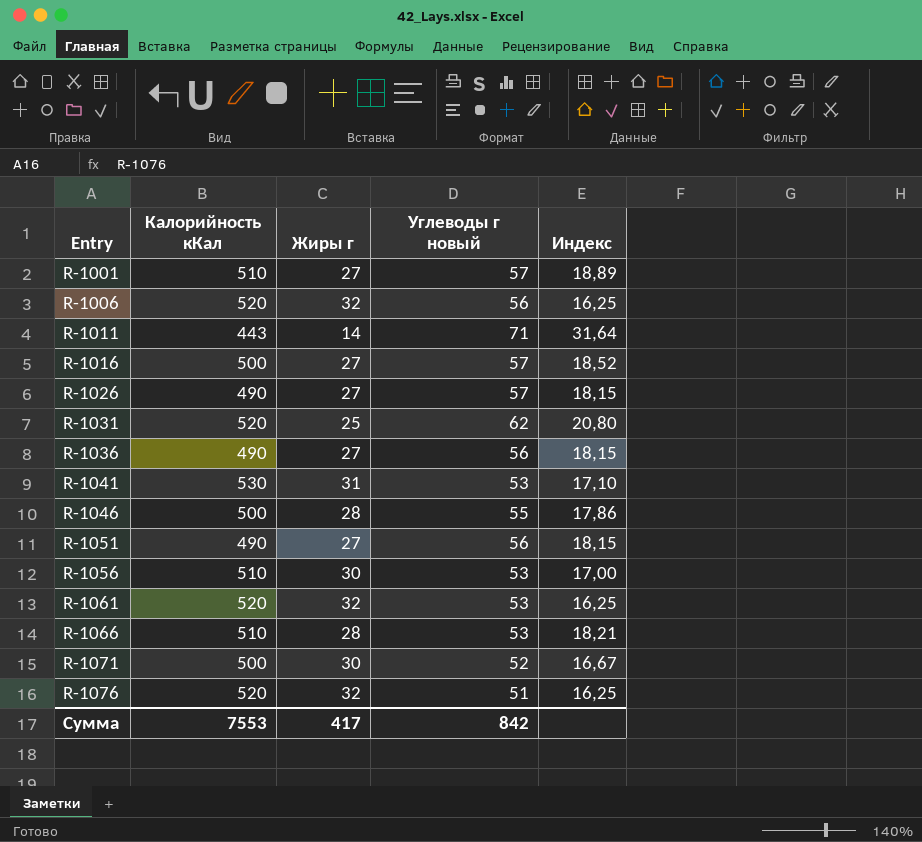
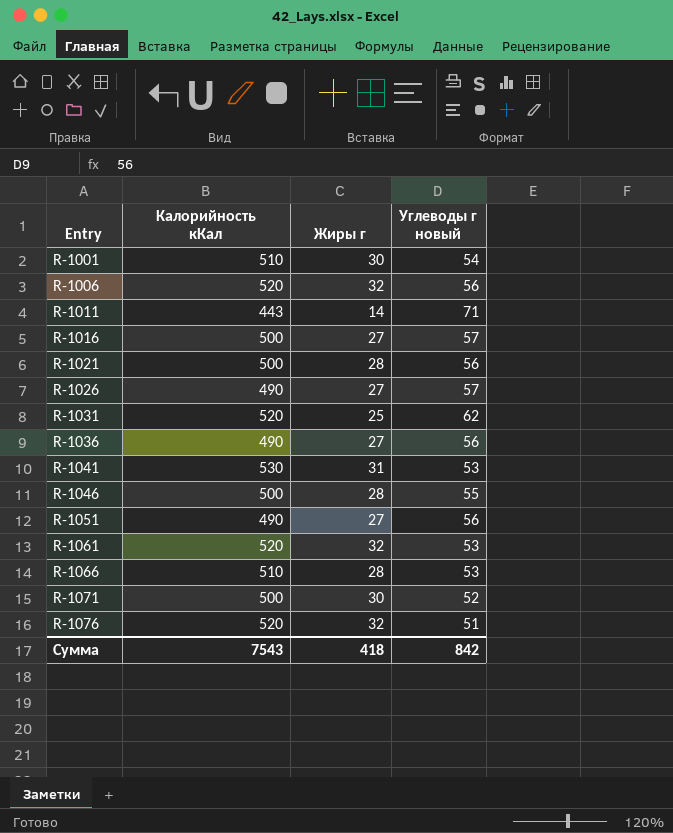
column Индекс | formula: [Калорийность кКал] / [Жиры г] -> none
row R-1056: 510 | 30 | 53 | 17,00 -> none
R-1001 | Жиры г: 27 -> 30
R-1001 | Углеводы г новый: 57 -> 54
row R-1021: none -> 500 | 28 | 56
Сумма | Калорийность кКал: 7553 -> 7543
Сумма | Жиры г: 417 -> 418

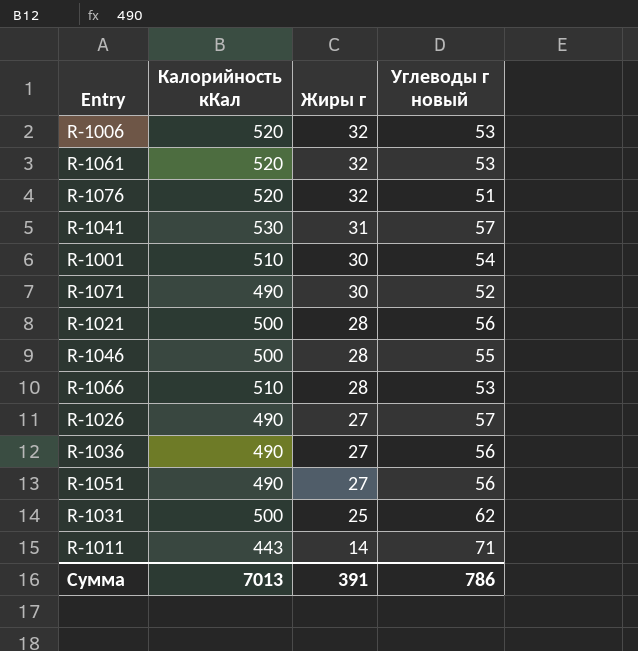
row order: Entry ascending -> Жиры г descending
row R-1016: 500 | 27 | 57 -> none
R-1006 | Углеводы г новый: 56 -> 53
R-1041 | Углеводы г новый: 53 -> 57
R-1071 | Калорийность кКал: 500 -> 490
R-1031 | Калорийность кКал: 520 -> 500
Сумма | Калорийность кКал: 7543 -> 7013
Сумма | Жиры г: 418 -> 391
Сумма | Углеводы г новый: 842 -> 786

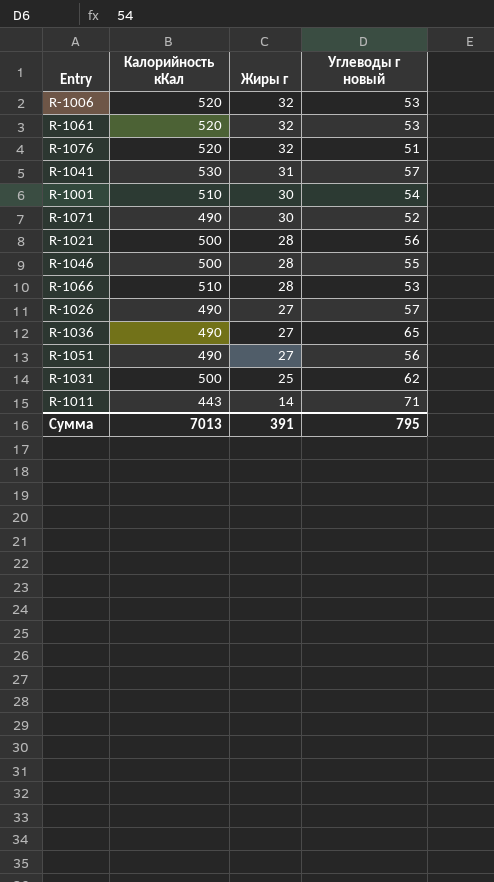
R-1036 | Углеводы г новый: 56 -> 65
Сумма | Углеводы г новый: 786 -> 795

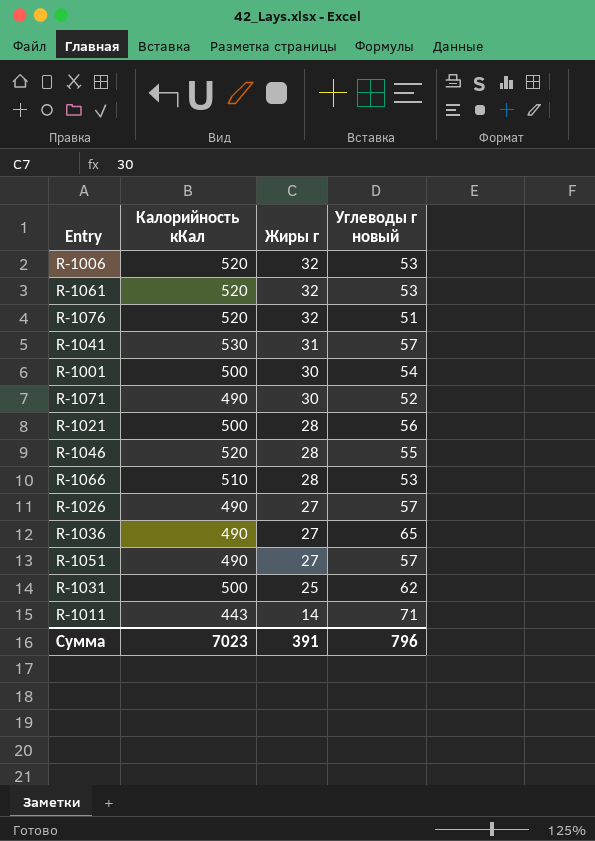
R-1001 | Калорийность кКал: 510 -> 500
R-1046 | Калорийность кКал: 500 -> 520
R-1051 | Углеводы г новый: 56 -> 57
Сумма | Калорийность кКал: 7013 -> 7023
Сумма | Углеводы г новый: 795 -> 796

